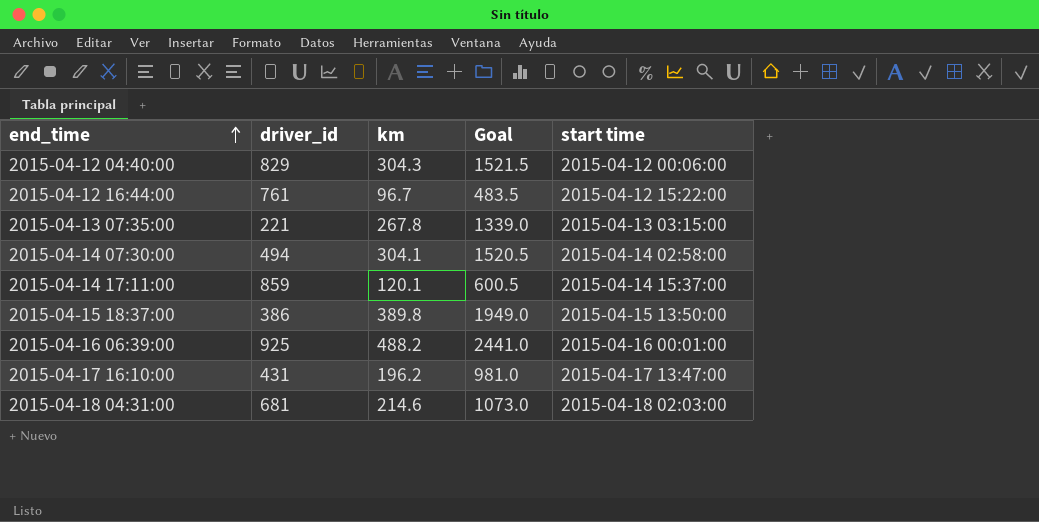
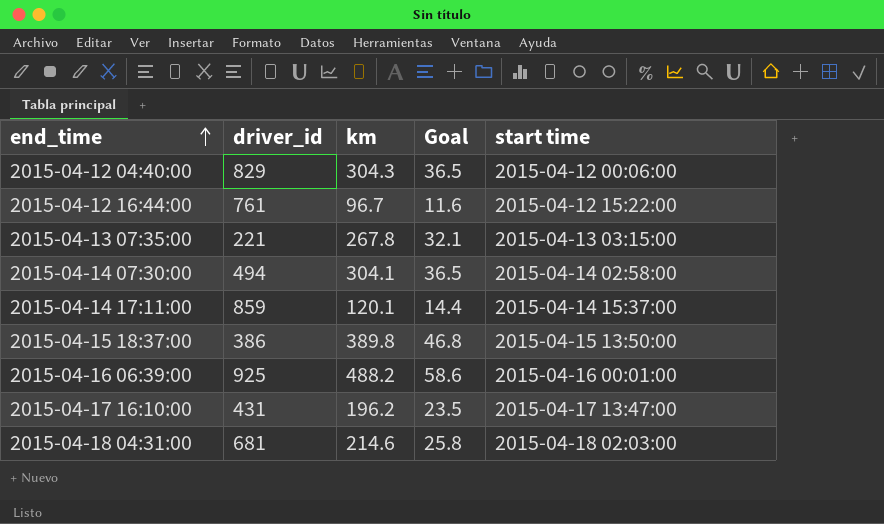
column Goal | formula: [km] * 5 -> [km] * 0.12

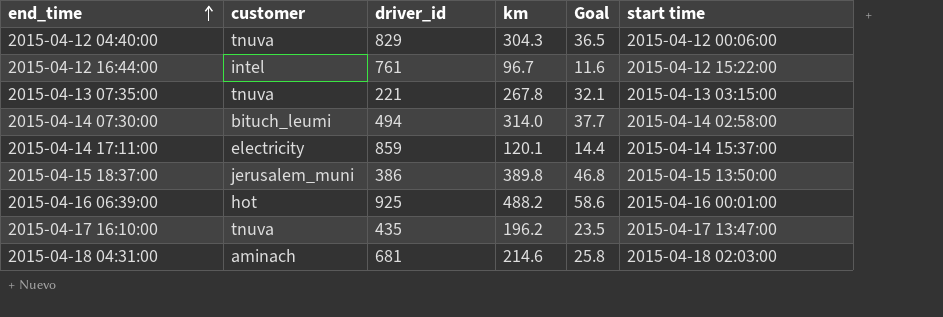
column customer | position: none -> 2
2015-04-14 07:30:00 | km: 304.1 -> 314.0
2015-04-14 07:30:00 | Goal: 36.5 -> 37.7
2015-04-17 16:10:00 | driver_id: 431 -> 435

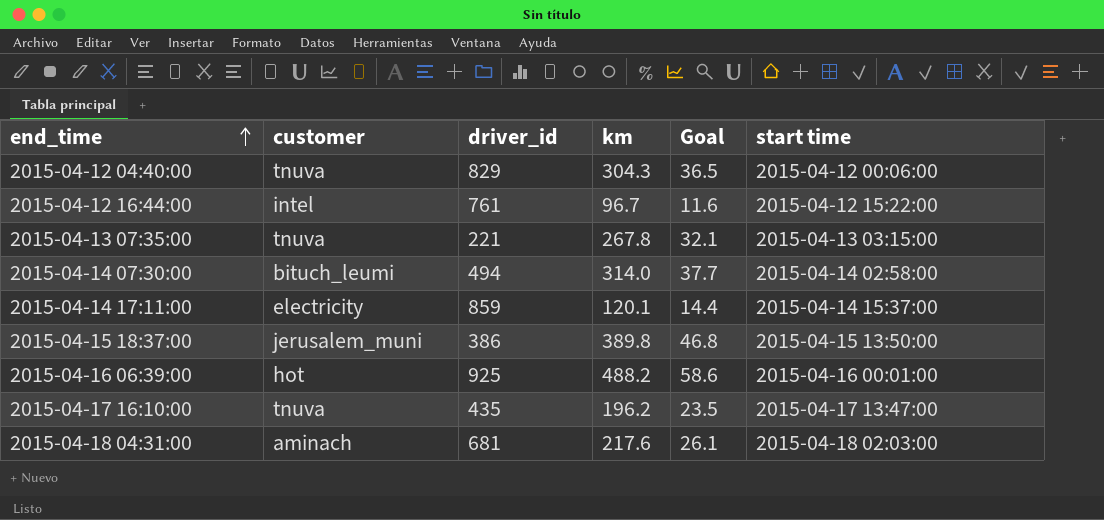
2015-04-18 04:31:00 | km: 214.6 -> 217.6
2015-04-18 04:31:00 | Goal: 25.8 -> 26.1

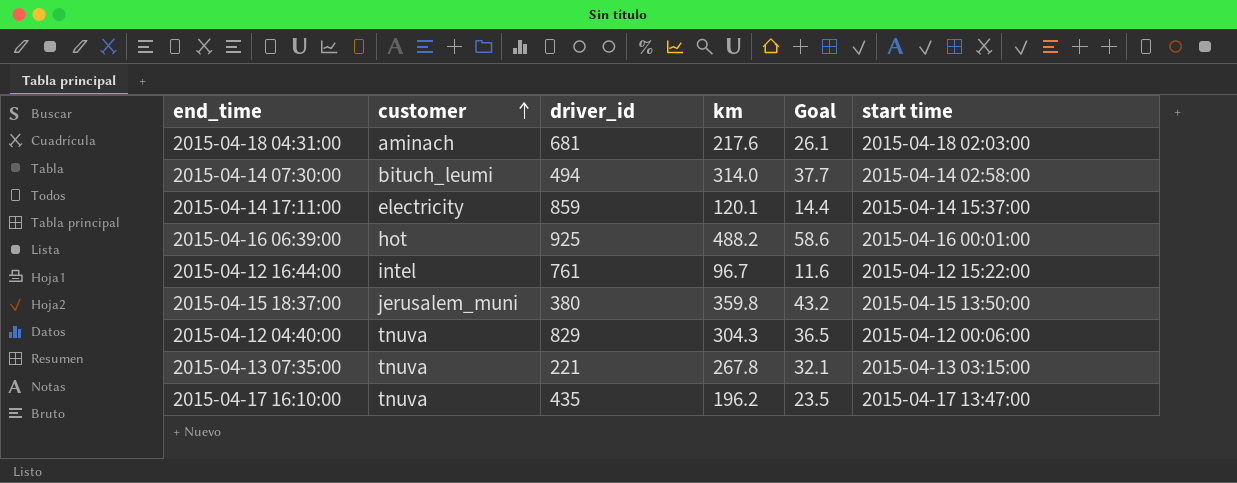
row order: end_time ascending -> customer ascending
2015-04-15 18:37:00 | driver_id: 386 -> 380
2015-04-15 18:37:00 | km: 389.8 -> 359.8
2015-04-15 18:37:00 | Goal: 46.8 -> 43.2

